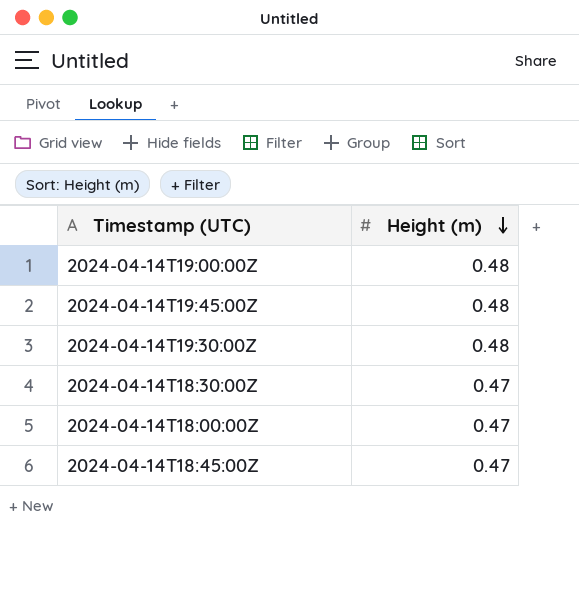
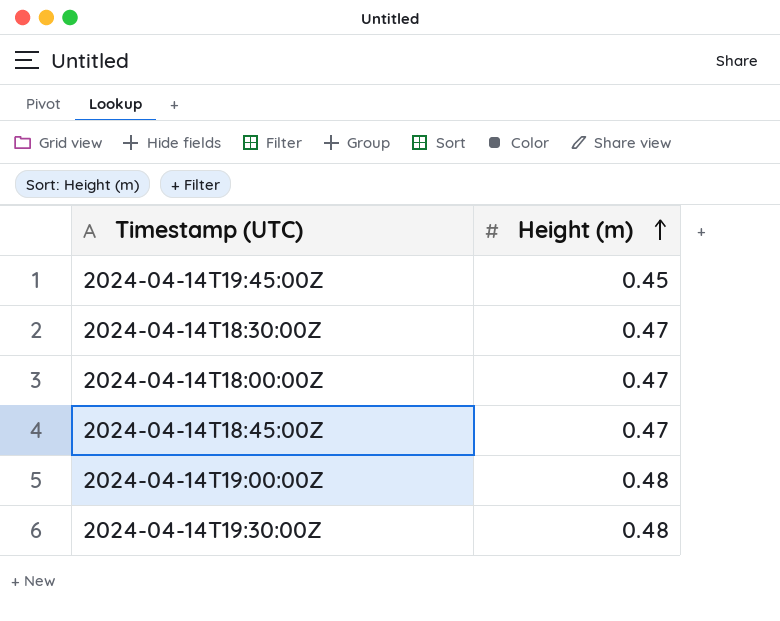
row order: Height (m) descending -> Height (m) ascending
2024-04-14T19:45:00Z | Height (m): 0.48 -> 0.45

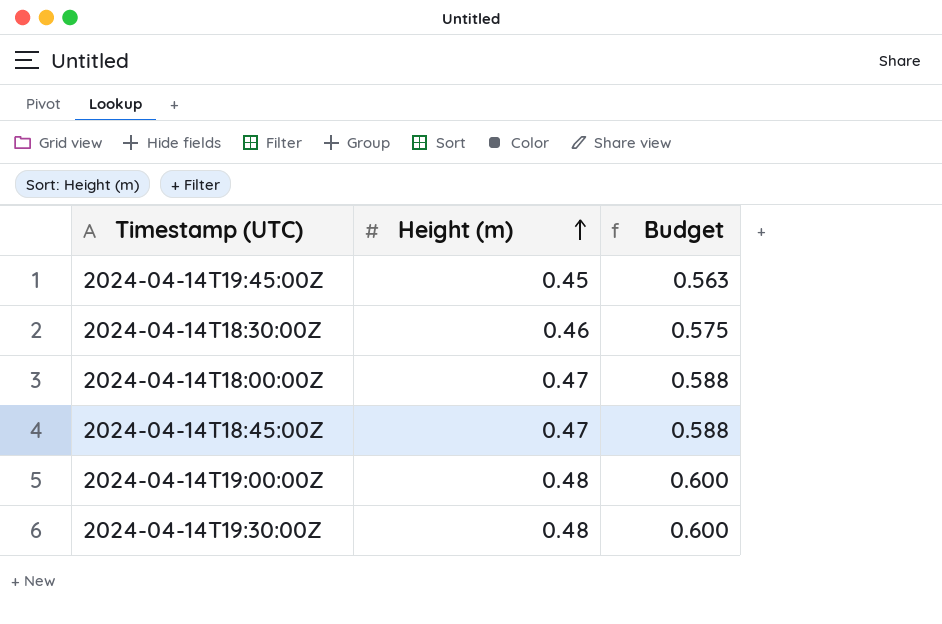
column Budget | formula: none -> [Height (m)] * 1.25
2024-04-14T18:30:00Z | Height (m): 0.47 -> 0.46

